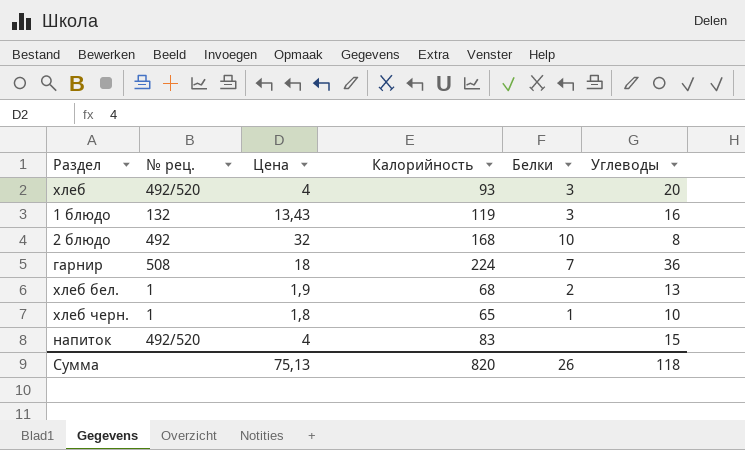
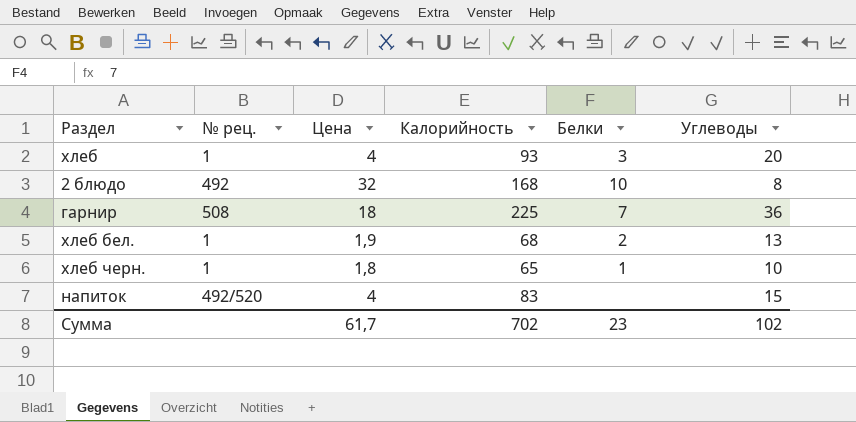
row 1 блюдо: 132 | 13,43 | 119 | 3 | 16 -> none
хлеб | № рец.: 492/520 -> 1
гарнир | Калорийность: 224 -> 225
Сумма | Цена: 75,13 -> 61,7
Сумма | Калорийность: 820 -> 702
Сумма | Белки: 26 -> 23
Сумма | Углеводы: 118 -> 102

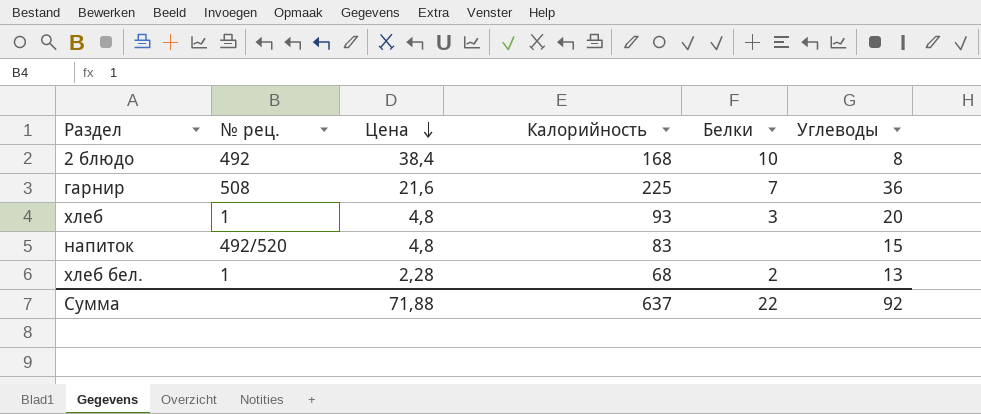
row order: none -> Цена descending
row хлеб черн.: 1 | 1,8 | 65 | 1 | 10 -> none
2 блюдо | Цена: 32 -> 38,4
гарнир | Цена: 18 -> 21,6
хлеб | Цена: 4 -> 4,8
напиток | Цена: 4 -> 4,8
хлеб бел. | Цена: 1,9 -> 2,28
Сумма | Цена: 61,7 -> 71,88
Сумма | Калорийность: 702 -> 637
Сумма | Белки: 23 -> 22
Сумма | Углеводы: 102 -> 92

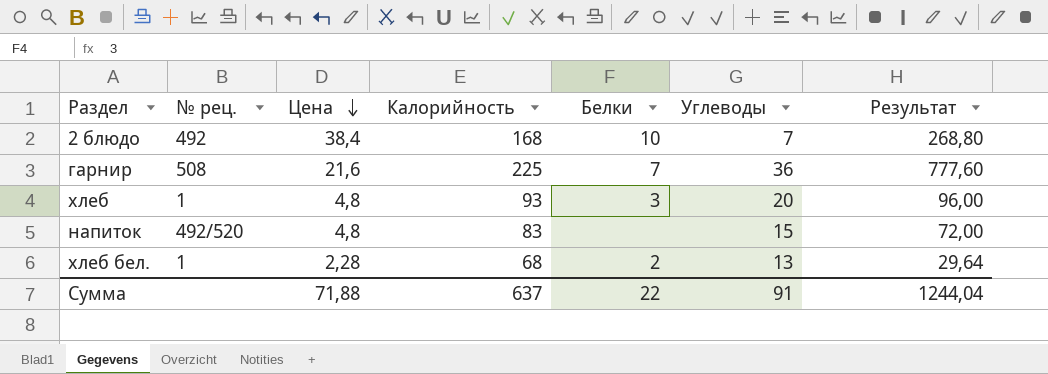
column Результат | formula: none -> [Цена] * [Углеводы]
2 блюдо | Углеводы: 8 -> 7
Сумма | Углеводы: 92 -> 91

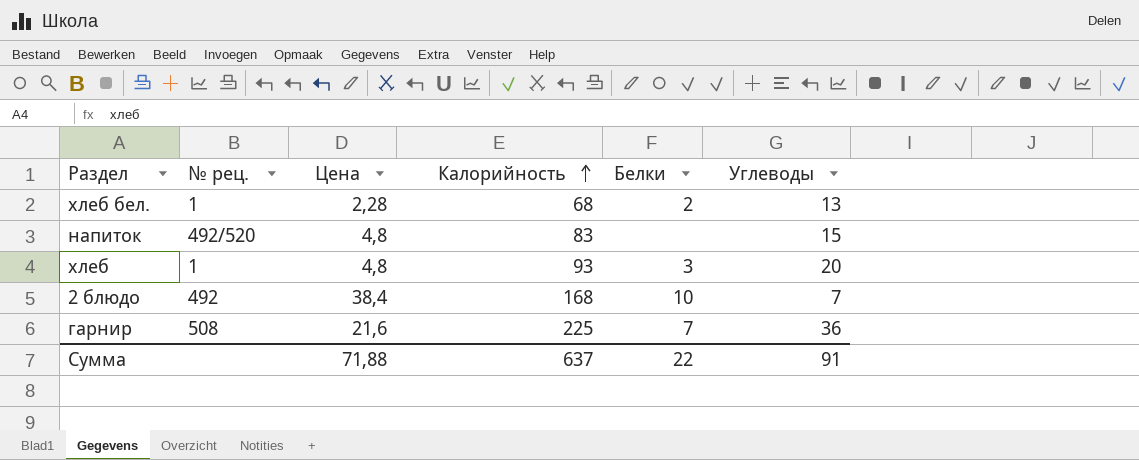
row order: Цена descending -> Калорийность ascending
column Результат | formula: [Цена] * [Углеводы] -> none

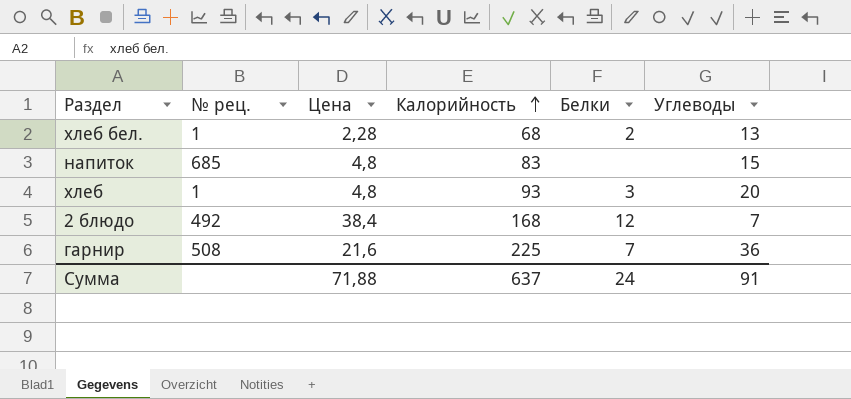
напиток | № рец.: 492/520 -> 685
2 блюдо | Белки: 10 -> 12
Сумма | Белки: 22 -> 24

